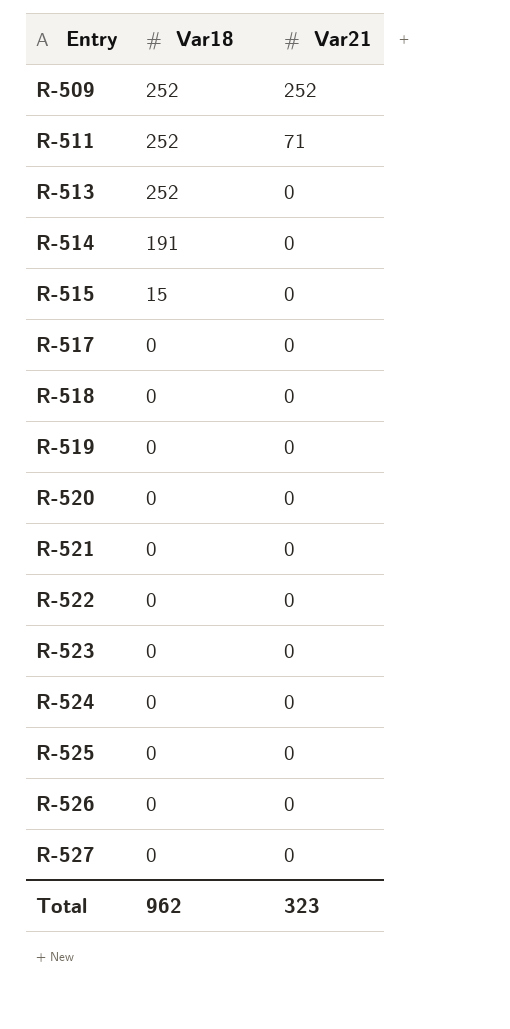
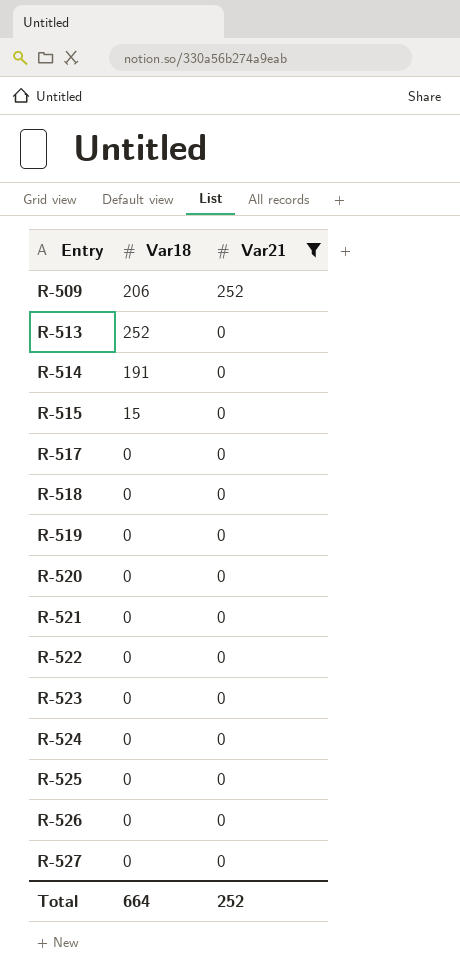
filter: none -> Var21 != 71
R-509 | Var18: 252 -> 206
Total | Var18: 962 -> 664
Total | Var21: 323 -> 252

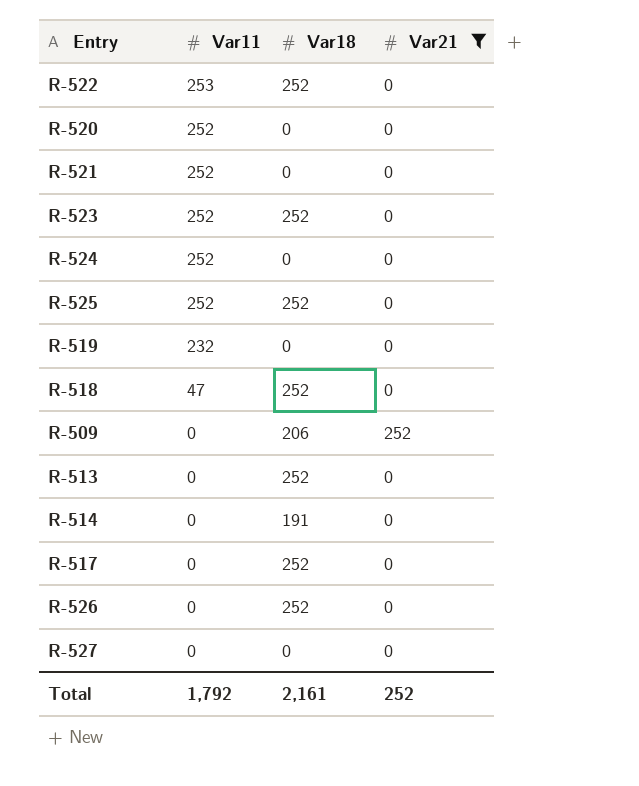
row order: Entry ascending -> Var11 descending
column Var11 | position: none -> 2
row R-515: 15 | 0 -> none
R-522 | Var18: 0 -> 252
R-523 | Var18: 0 -> 252
R-525 | Var18: 0 -> 252
R-518 | Var18: 0 -> 252
R-517 | Var18: 0 -> 252
R-526 | Var18: 0 -> 252
Total | Var18: 664 -> 2,161

